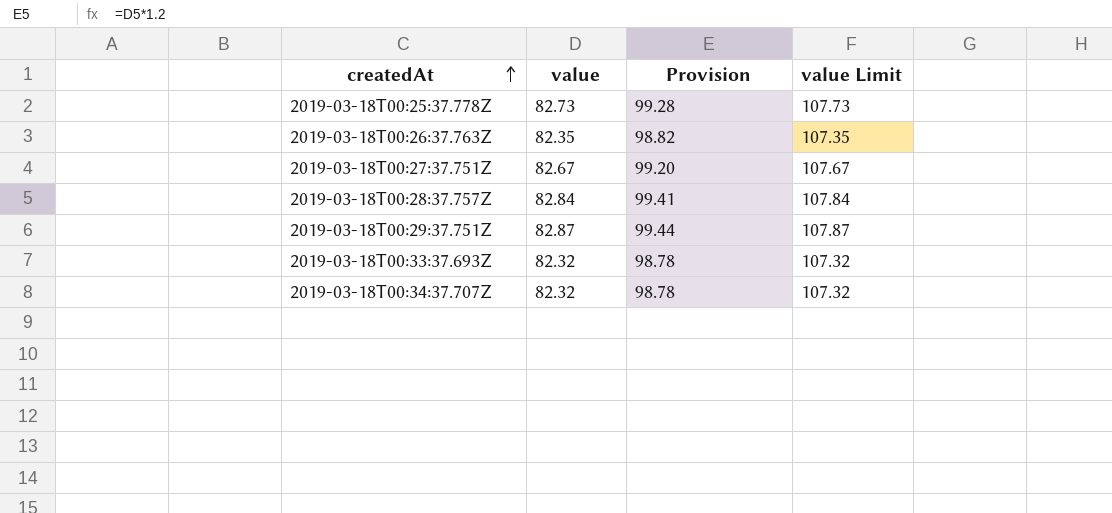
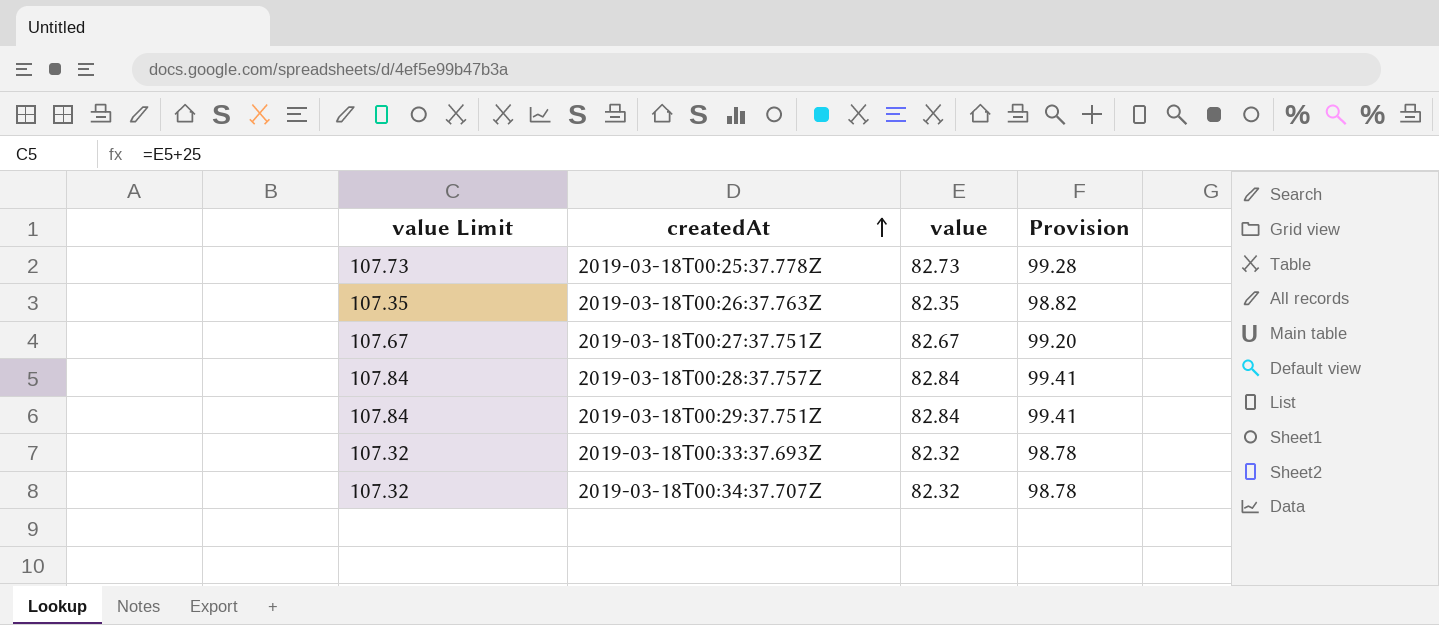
column value Limit | position: 4 -> 1
2019-03-18T00:29:37.751Z | value Limit: 107.87 -> 107.84
2019-03-18T00:29:37.751Z | value: 82.87 -> 82.84
2019-03-18T00:29:37.751Z | Provision: 99.44 -> 99.41

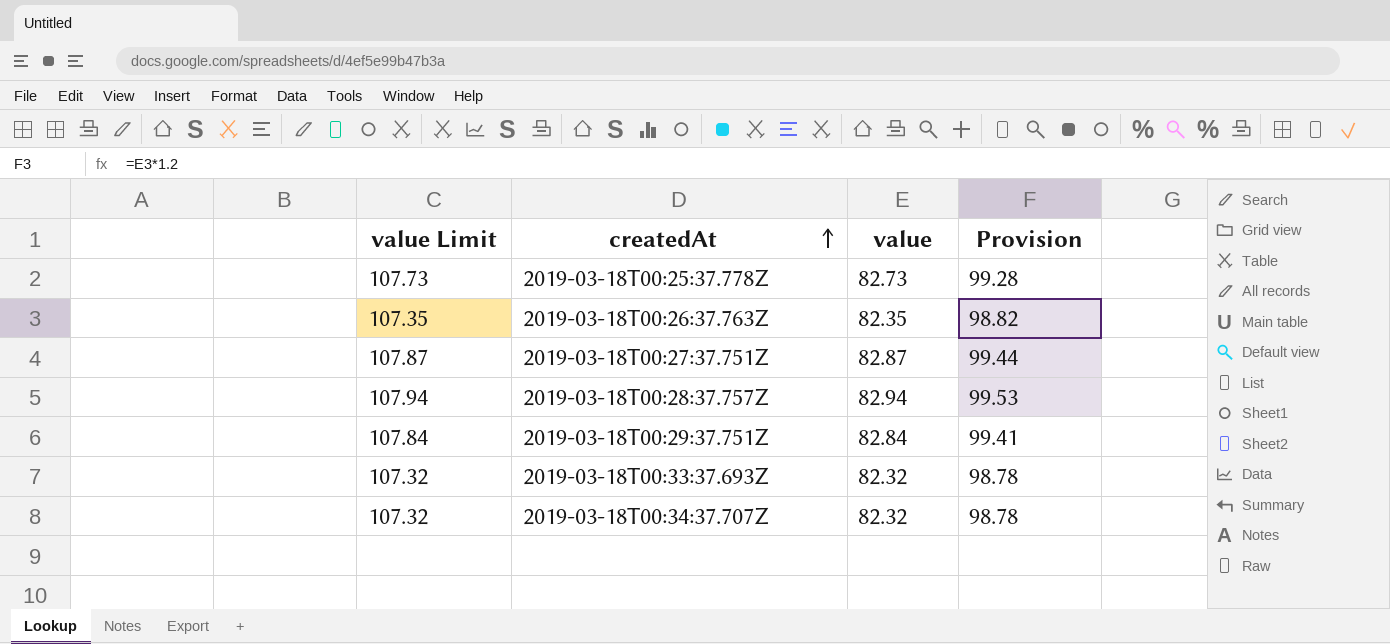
2019-03-18T00:27:37.751Z | value Limit: 107.67 -> 107.87
2019-03-18T00:27:37.751Z | value: 82.67 -> 82.87
2019-03-18T00:27:37.751Z | Provision: 99.20 -> 99.44
2019-03-18T00:28:37.757Z | value Limit: 107.84 -> 107.94
2019-03-18T00:28:37.757Z | value: 82.84 -> 82.94
2019-03-18T00:28:37.757Z | Provision: 99.41 -> 99.53

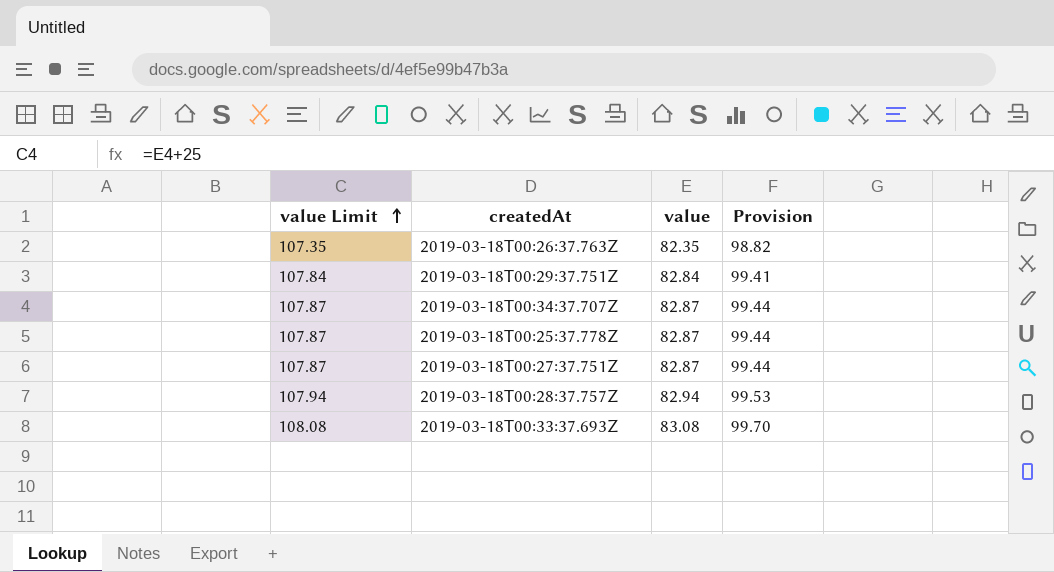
row order: createdAt ascending -> value Limit ascending
2019-03-18T00:34:37.707Z | value Limit: 107.32 -> 107.87
2019-03-18T00:34:37.707Z | value: 82.32 -> 82.87
2019-03-18T00:34:37.707Z | Provision: 98.78 -> 99.44
2019-03-18T00:25:37.778Z | value Limit: 107.73 -> 107.87
2019-03-18T00:25:37.778Z | value: 82.73 -> 82.87
2019-03-18T00:25:37.778Z | Provision: 99.28 -> 99.44
2019-03-18T00:33:37.693Z | value Limit: 107.32 -> 108.08
2019-03-18T00:33:37.693Z | value: 82.32 -> 83.08
2019-03-18T00:33:37.693Z | Provision: 98.78 -> 99.70

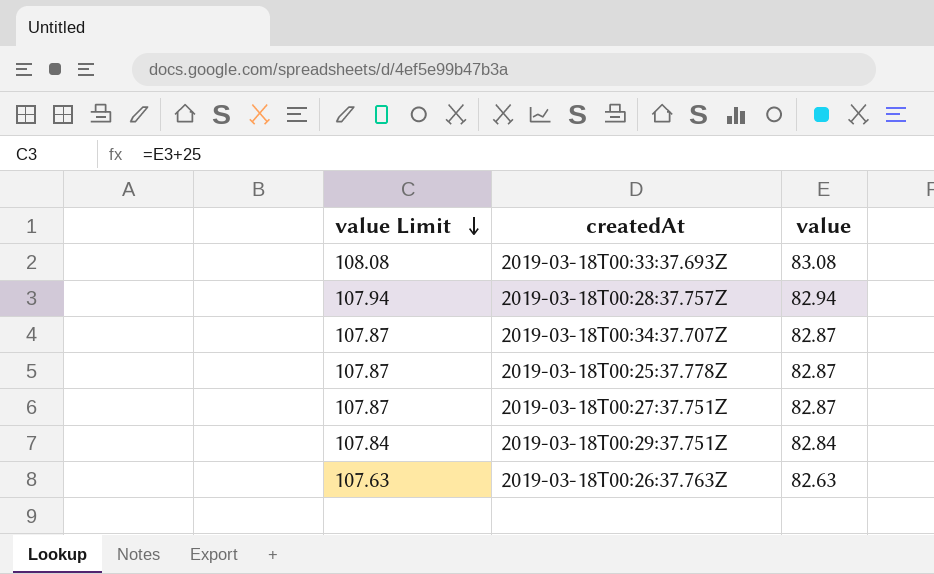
row order: value Limit ascending -> value Limit descending
column Provision | formula: [value] * 1.2 -> none
2019-03-18T00:26:37.763Z | value Limit: 107.35 -> 107.63
2019-03-18T00:26:37.763Z | value: 82.35 -> 82.63

